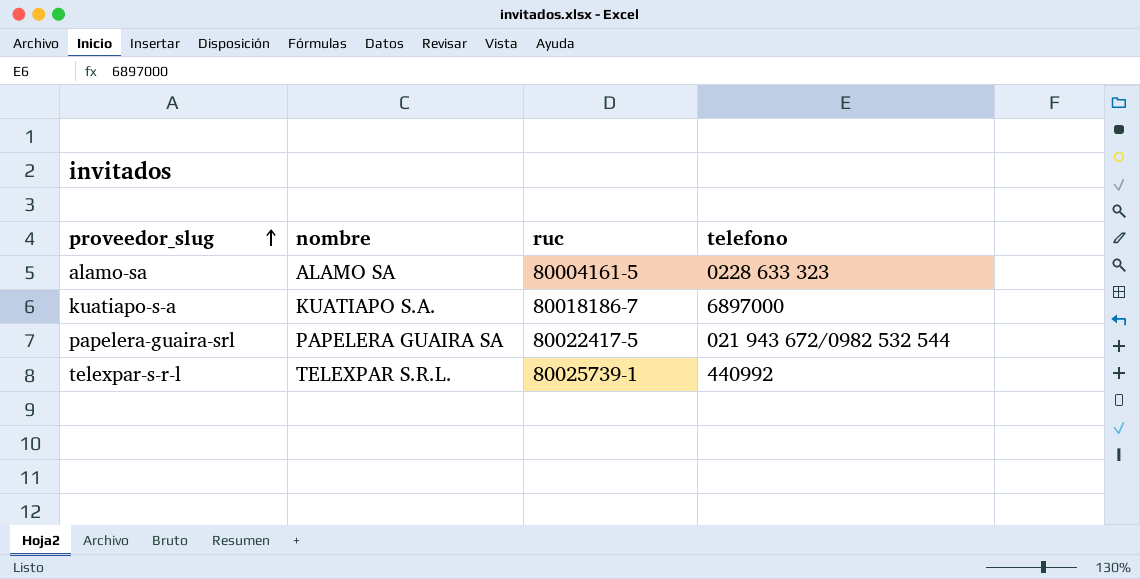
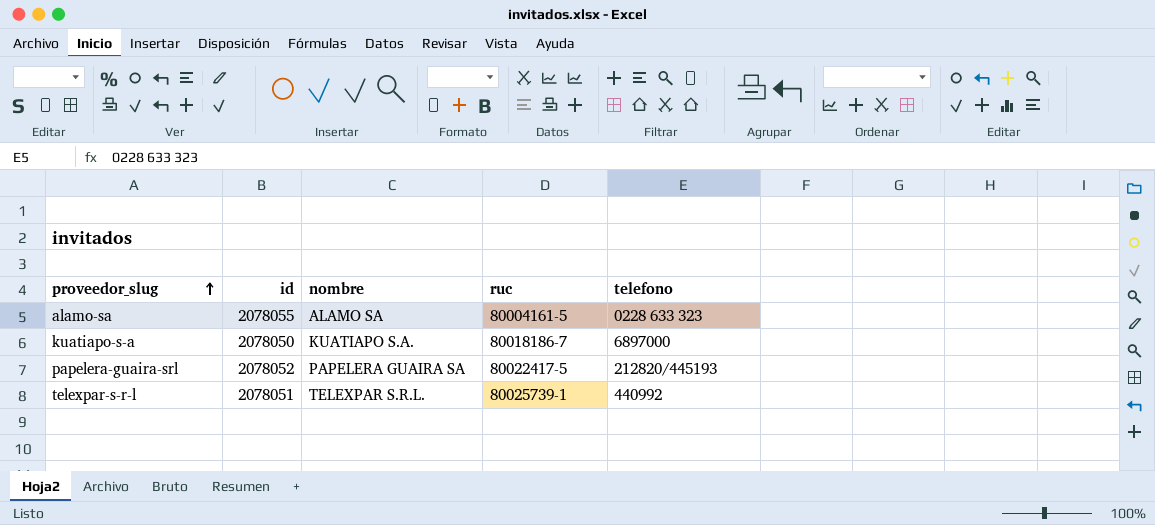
column id | position: none -> 2
papelera-guaira-srl | telefono: 021 943 672/0982 532 544 -> 212820/445193

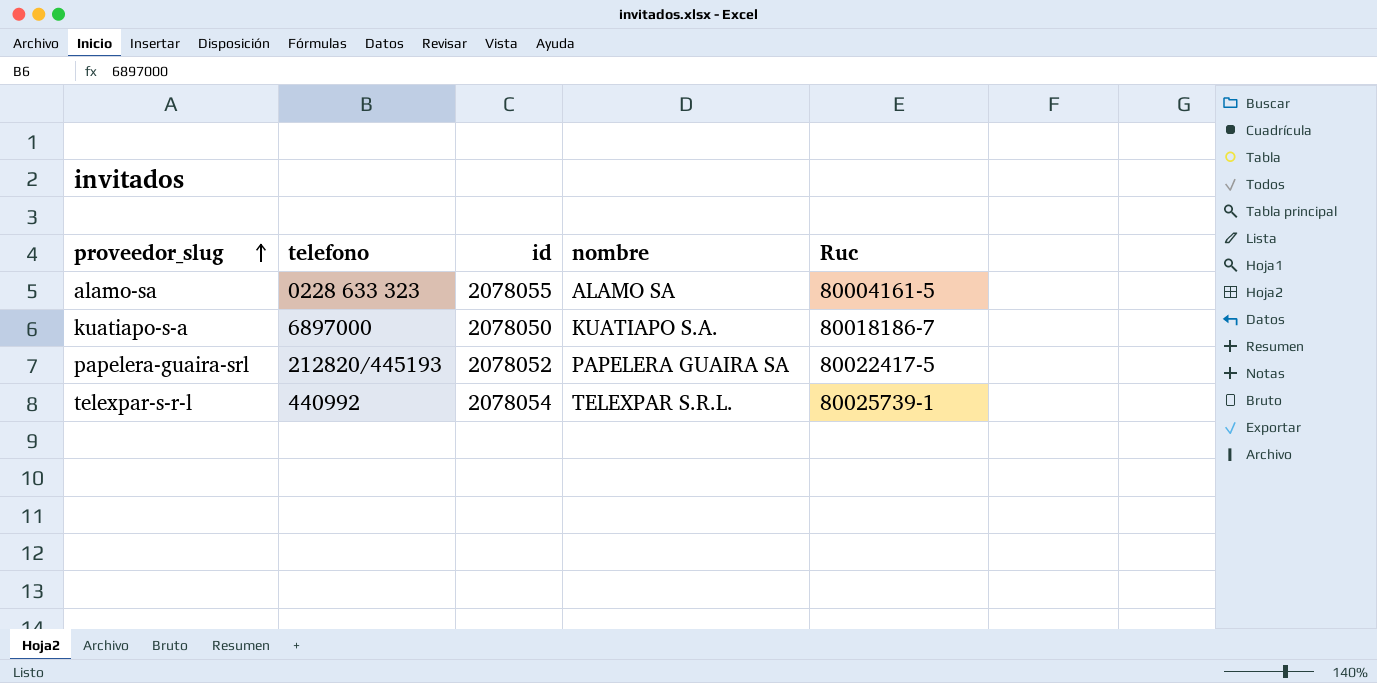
column telefono | position: 5 -> 2
column name: ruc -> Ruc
telexpar-s-r-l | id: 2078051 -> 2078054

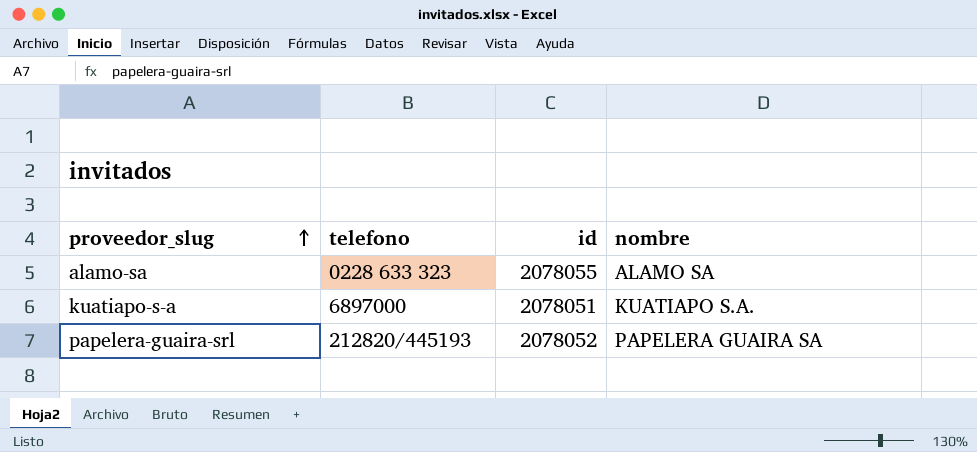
column Ruc | position: 5 -> none
row telexpar-s-r-l: 440992 | 2078054 | TELEXPAR S.R.L. | 80025739-1 -> none
kuatiapo-s-a | id: 2078050 -> 2078051

